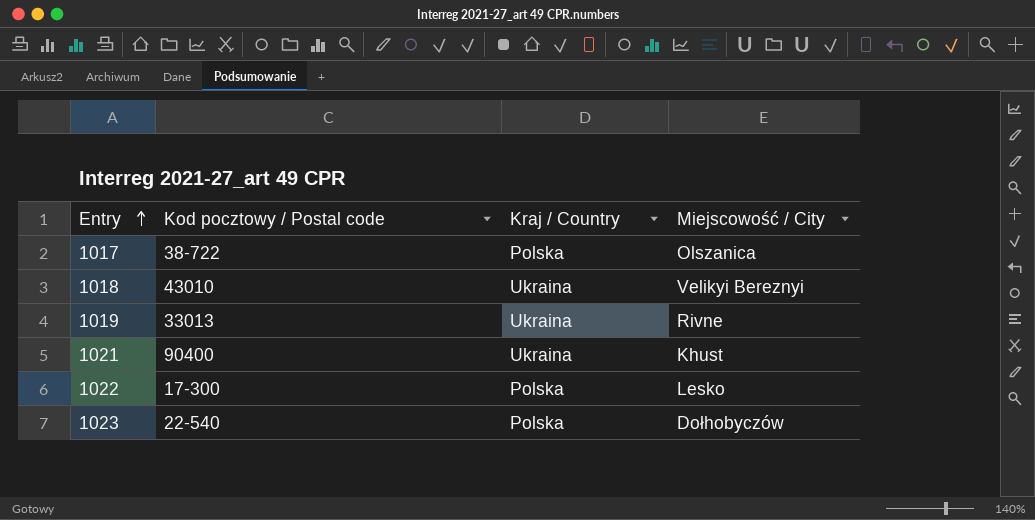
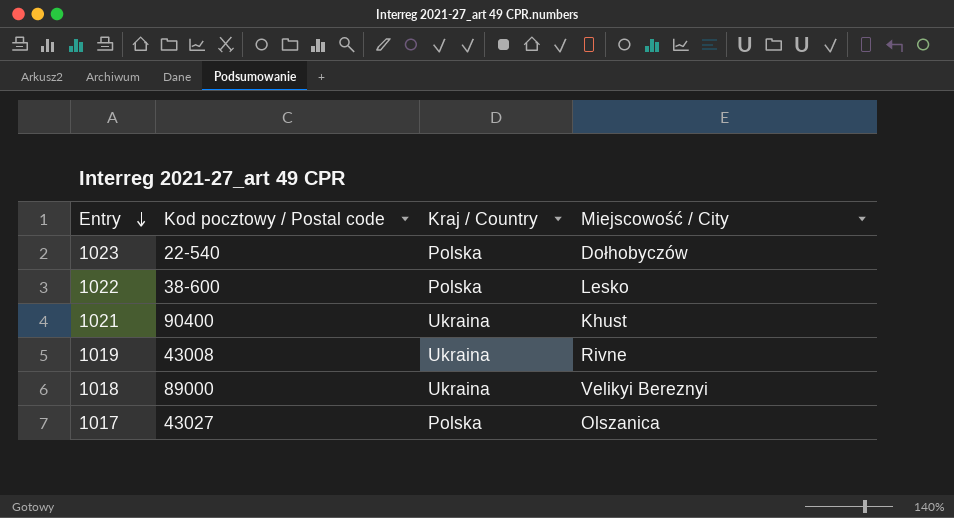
row order: Entry ascending -> Entry descending
1022 | Kod pocztowy / Postal code: 17-300 -> 38-600
1019 | Kod pocztowy / Postal code: 33013 -> 43008
1018 | Kod pocztowy / Postal code: 43010 -> 89000
1017 | Kod pocztowy / Postal code: 38-722 -> 43027

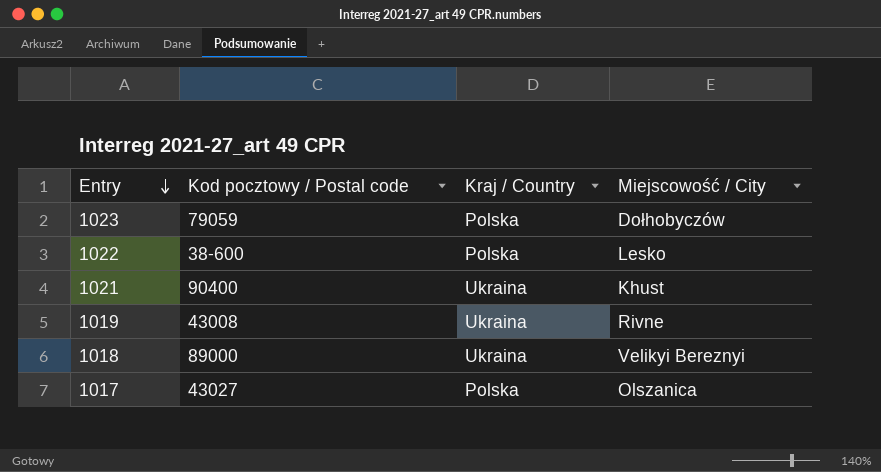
1023 | Kod pocztowy / Postal code: 22-540 -> 79059

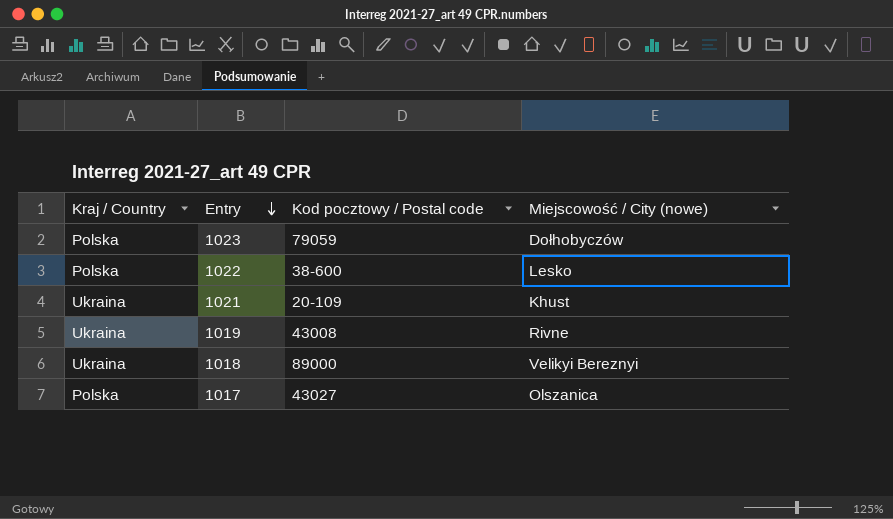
column Kraj / Country | position: 3 -> 1
column name: Miejscowość / City -> Miejscowość / City (nowe)
1021 | Kod pocztowy / Postal code: 90400 -> 20-109

